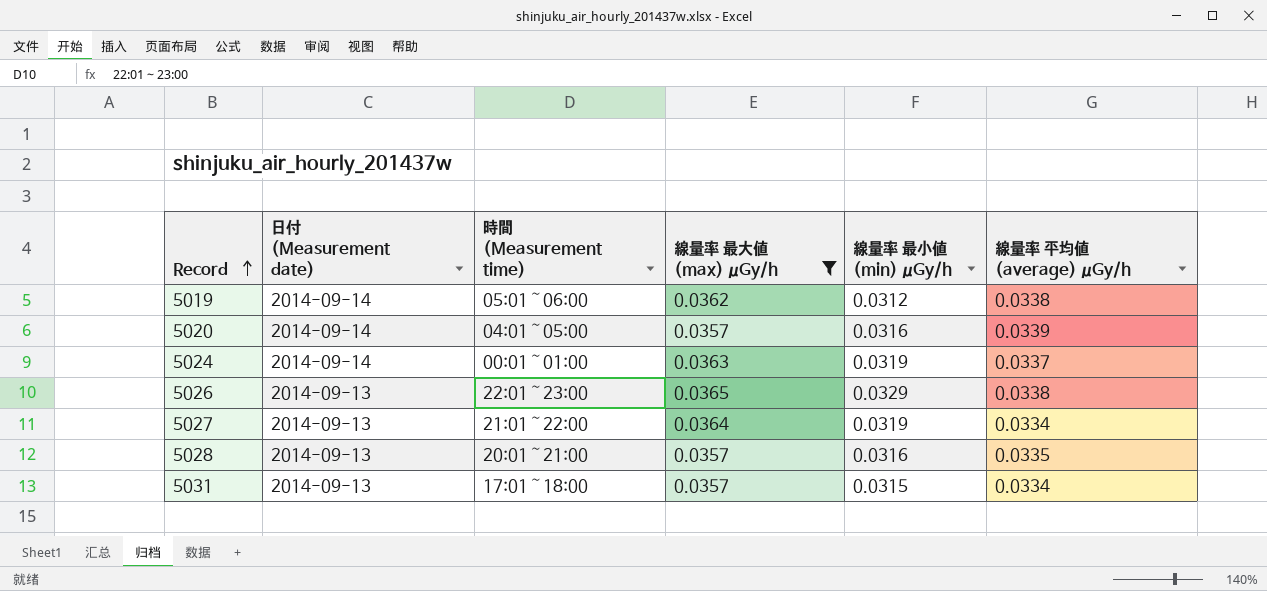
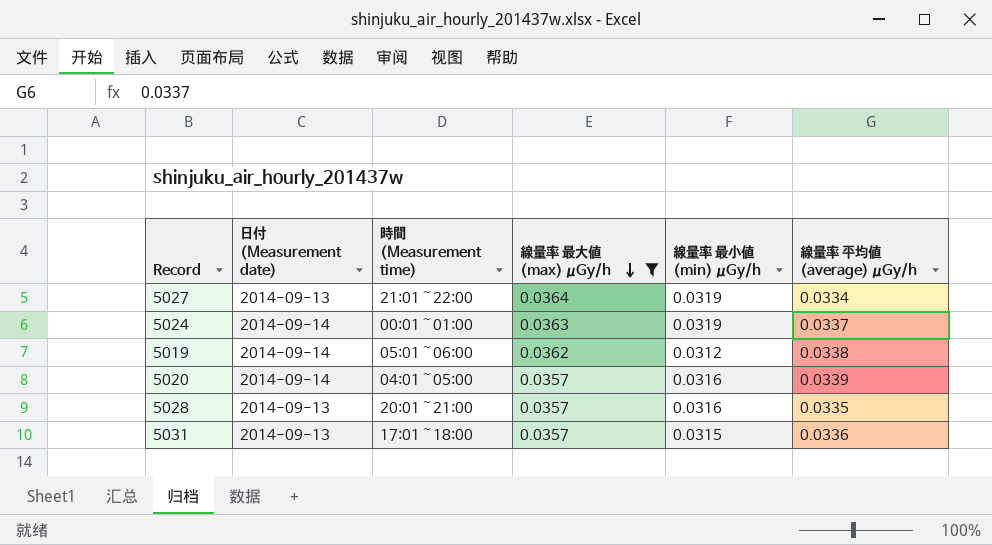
row order: Record ascending -> 線量率 最大値 (max) μGy/h descending
row 5026: 2014-09-13 | 22:01～23:00 | 0.0365 | 0.0329 | 0.0338 -> none
5031 | 線量率 平均値 (average) μGy/h: 0.0334 -> 0.0336

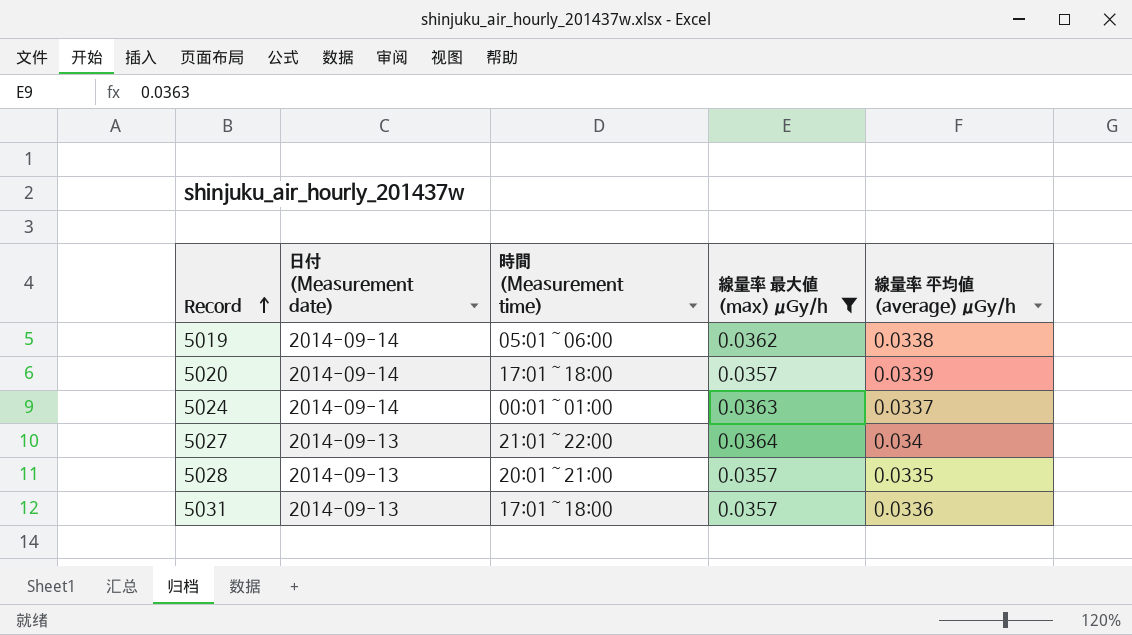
row order: 線量率 最大値 (max) μGy/h descending -> Record ascending
column 線量率 最小値 (min) μGy/h | position: 5 -> none
5020 | 時間 (Measurement time): 04:01～05:00 -> 17:01～18:00
5027 | 線量率 平均値 (average) μGy/h: 0.0334 -> 0.034

